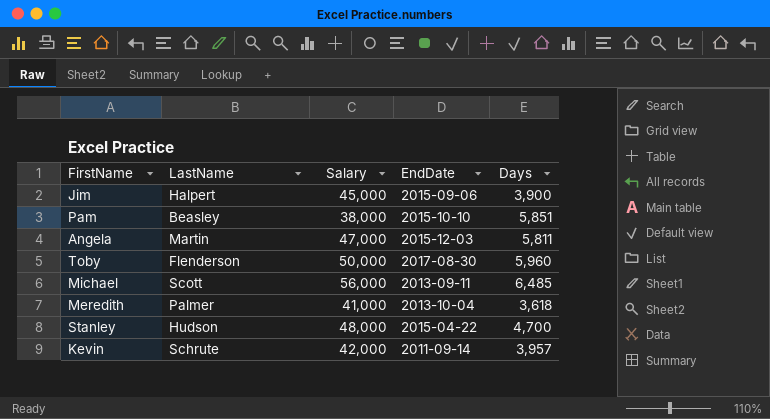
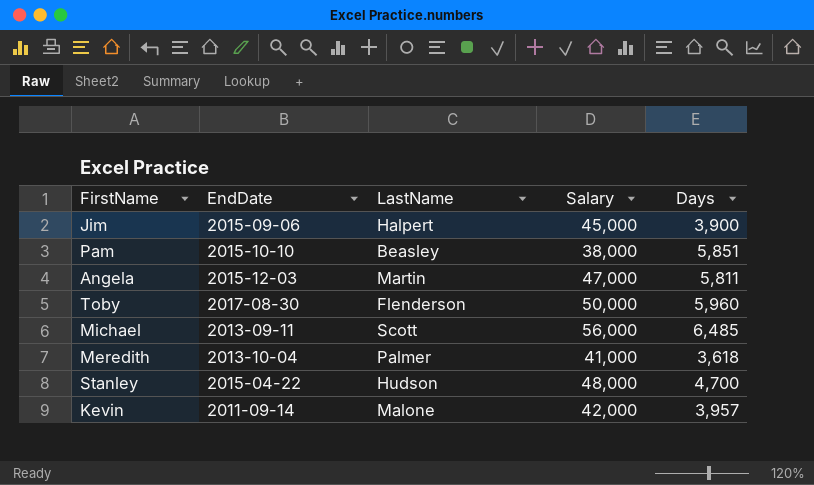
column EndDate | position: 4 -> 2
Kevin | LastName: Schrute -> Malone

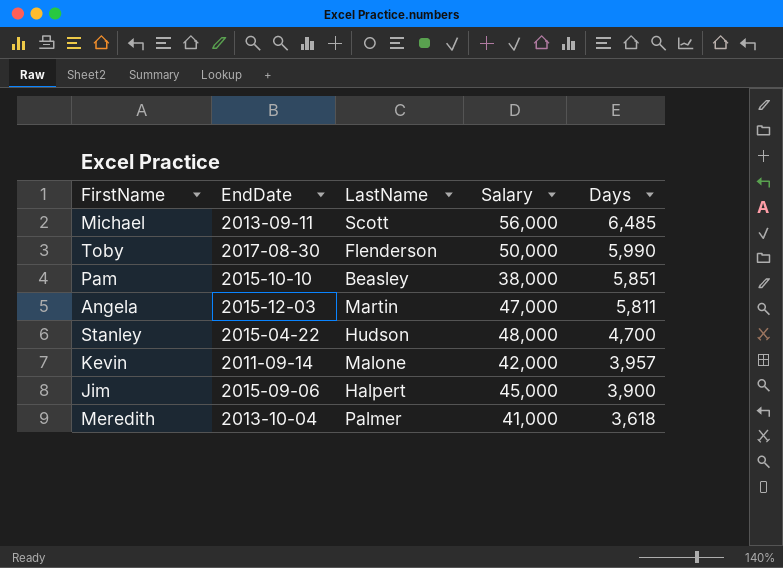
row order: none -> Days descending
Toby | Days: 5,960 -> 5,990

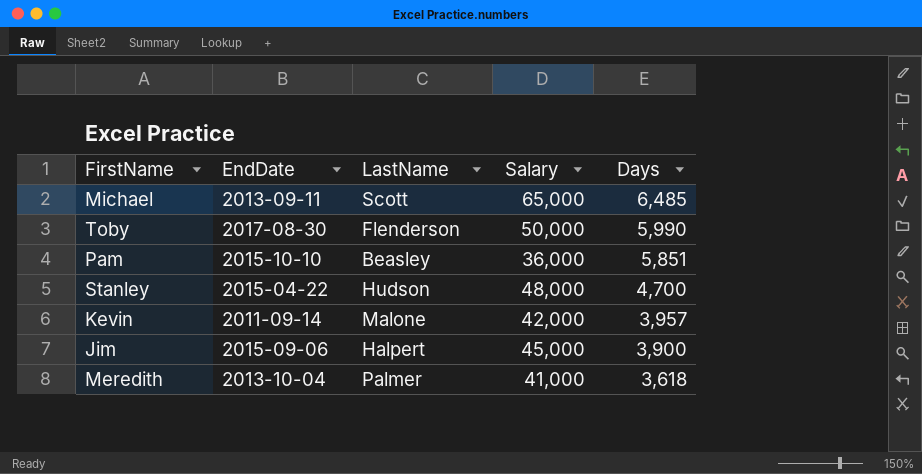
row Angela: 2015-12-03 | Martin | 47,000 | 5,811 -> none
Michael | Salary: 56,000 -> 65,000
Pam | Salary: 38,000 -> 36,000

